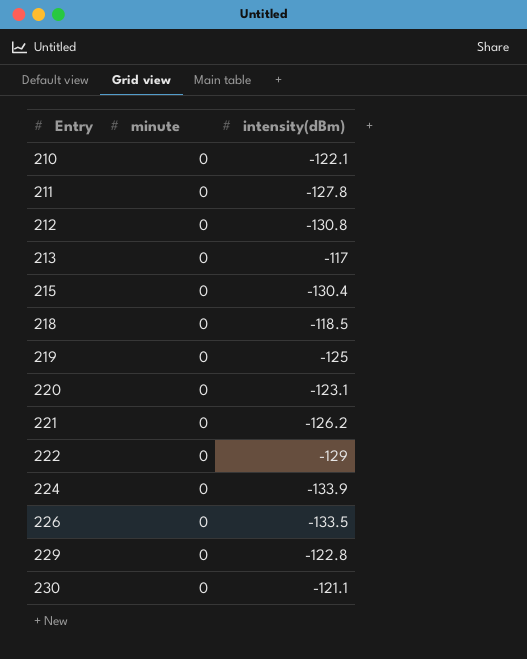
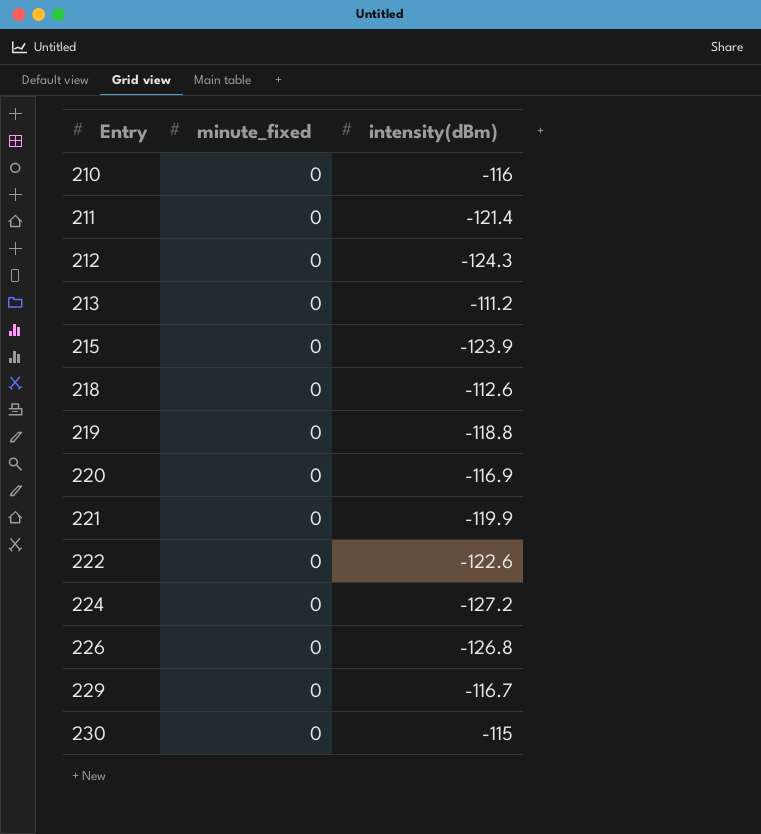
column name: minute -> minute_fixed
210 | intensity(dBm): -122.1 -> -116
211 | intensity(dBm): -127.8 -> -121.4
212 | intensity(dBm): -130.8 -> -124.3
213 | intensity(dBm): -117 -> -111.2
215 | intensity(dBm): -130.4 -> -123.9
218 | intensity(dBm): -118.5 -> -112.6
219 | intensity(dBm): -125 -> -118.8
220 | intensity(dBm): -123.1 -> -116.9
221 | intensity(dBm): -126.2 -> -119.9
222 | intensity(dBm): -129 -> -122.6
224 | intensity(dBm): -133.9 -> -127.2
226 | intensity(dBm): -133.5 -> -126.8
229 | intensity(dBm): -122.8 -> -116.7
230 | intensity(dBm): -121.1 -> -115

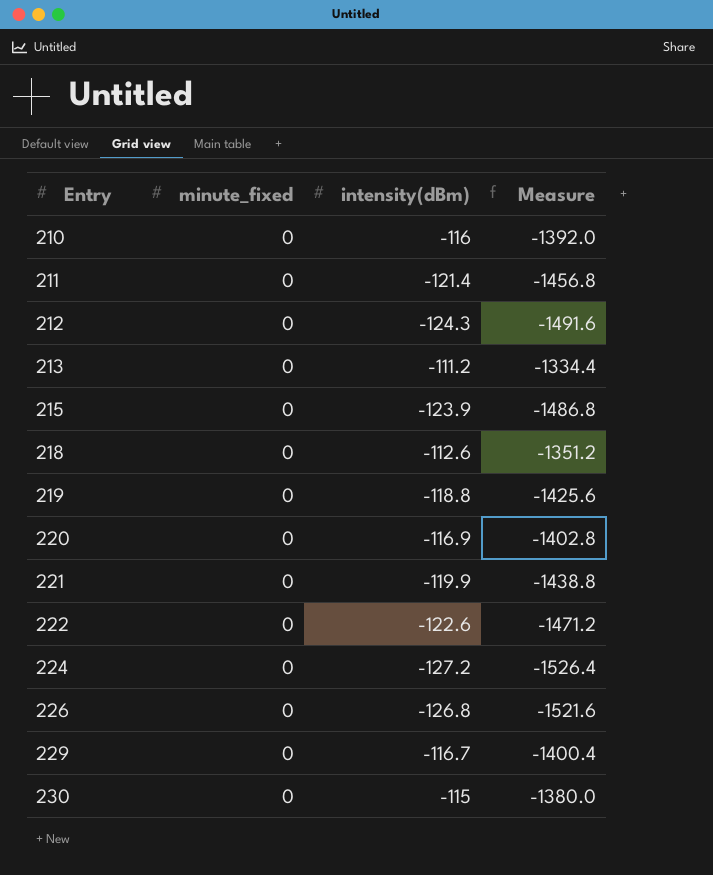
column Measure | formula: none -> [intensity(dBm)] * 12

